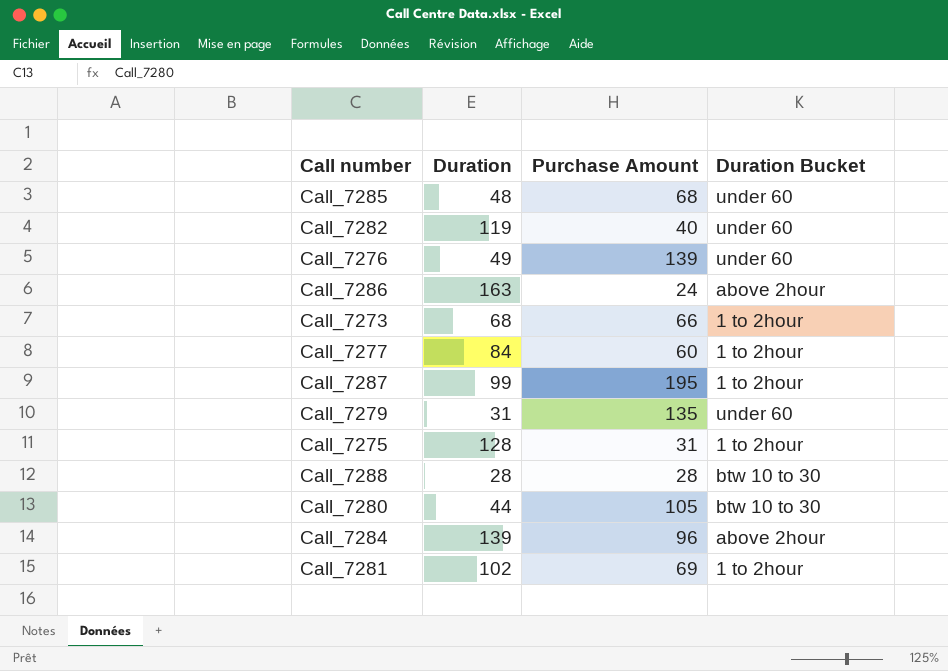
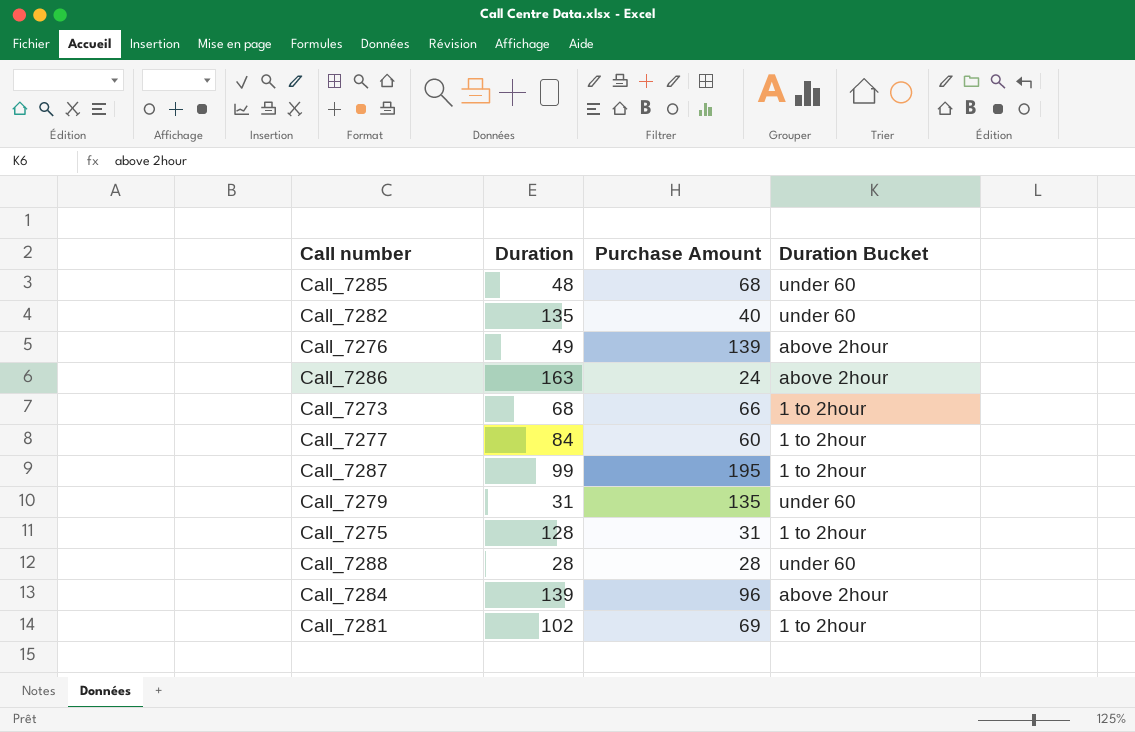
row Call_7280: 44 | 105 | btw 10 to 30 -> none
Call_7282 | Duration: 119 -> 135
Call_7276 | Duration Bucket: under 60 -> above 2hour
Call_7288 | Duration Bucket: btw 10 to 30 -> under 60

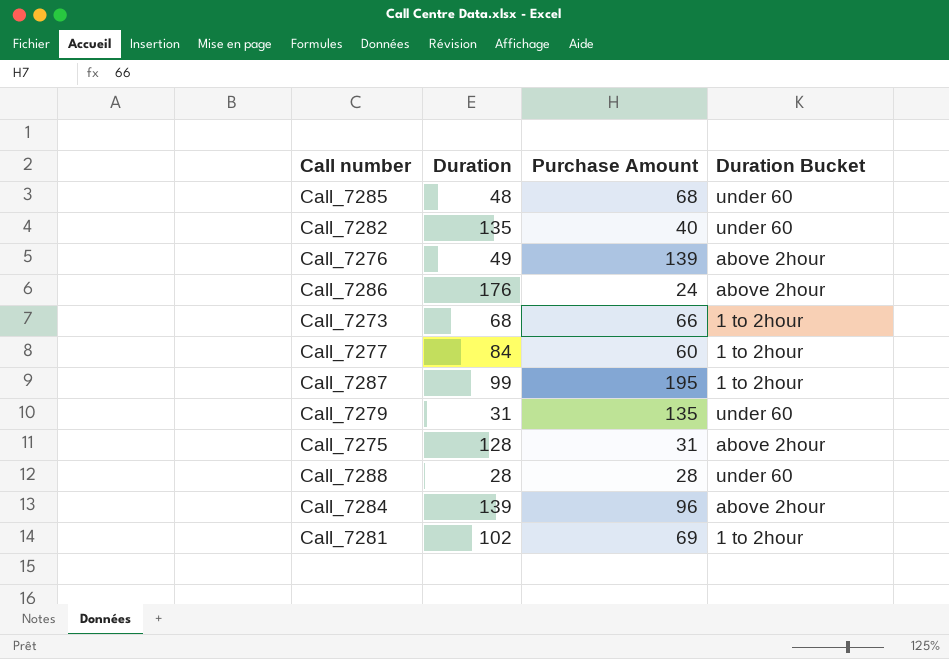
Call_7286 | Duration: 163 -> 176
Call_7275 | Duration Bucket: 1 to 2hour -> above 2hour

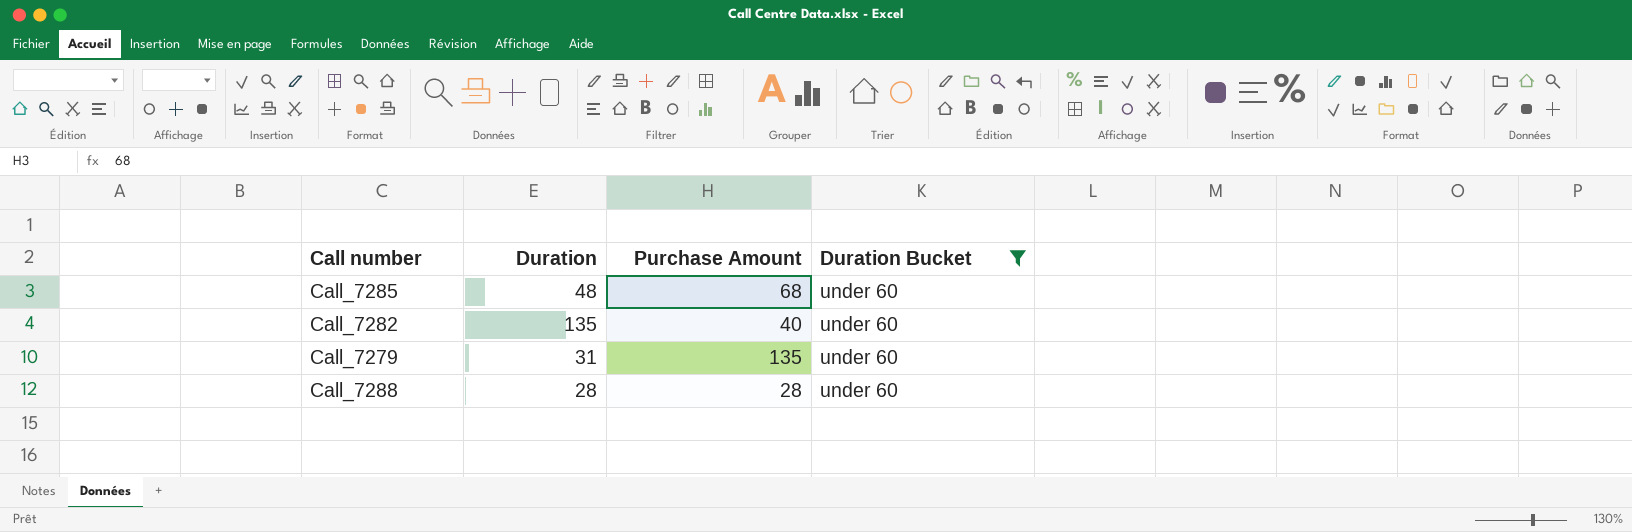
filter: none -> Duration Bucket = under 60

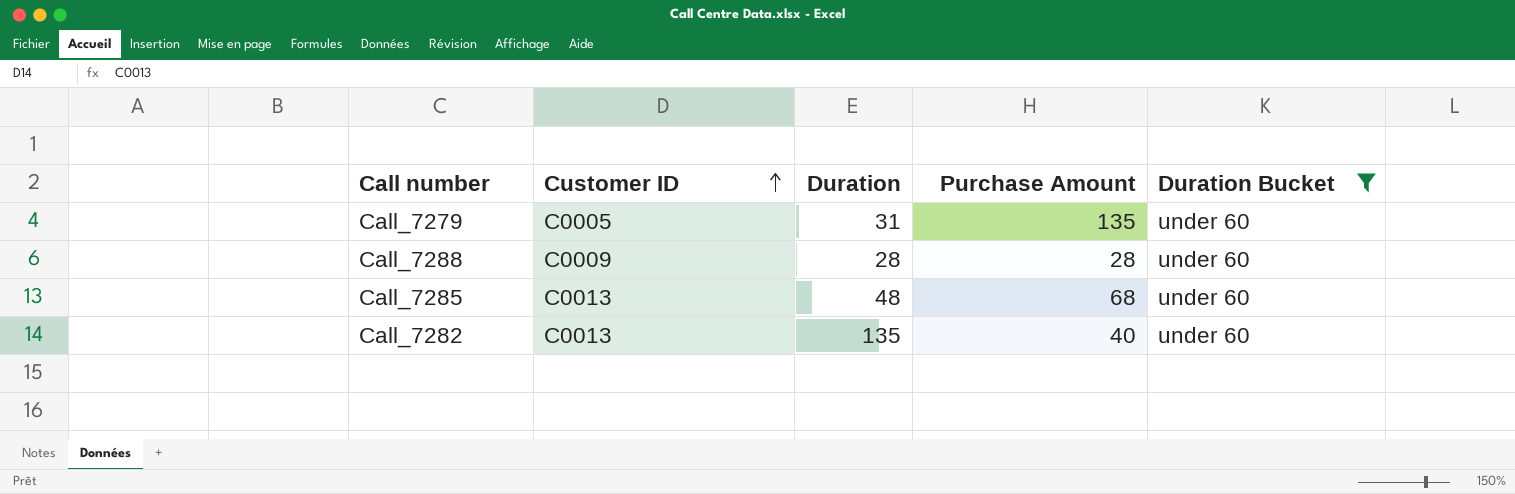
row order: none -> Customer ID ascending
column Customer ID | position: none -> 2

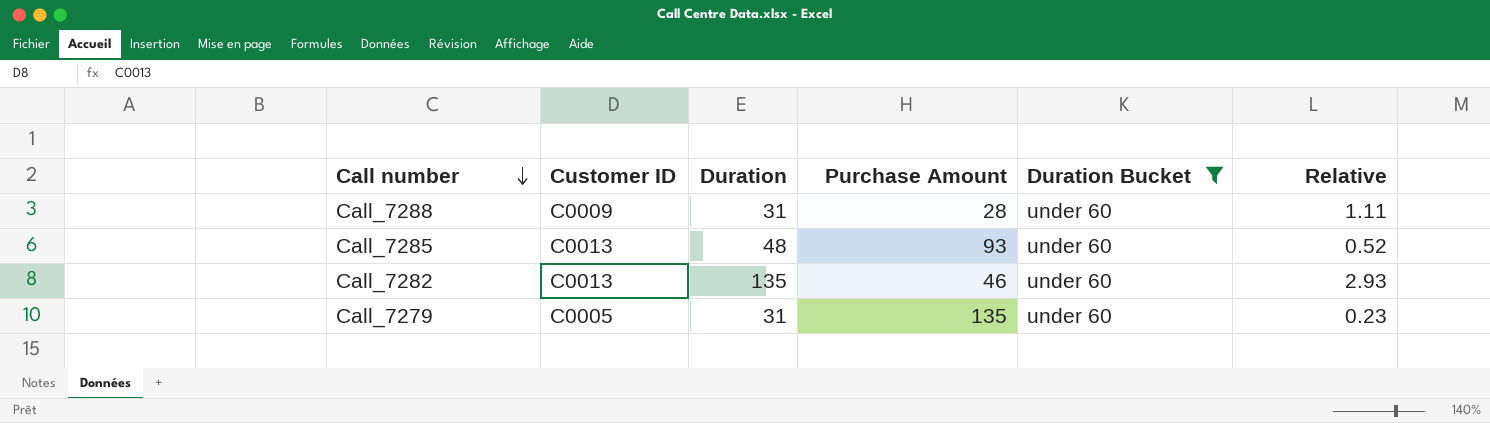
row order: Customer ID ascending -> Call number descending
column Relative | formula: none -> [Duration] / [Purchase Amount]
Call_7288 | Duration: 28 -> 31
Call_7285 | Purchase Amount: 68 -> 93
Call_7282 | Purchase Amount: 40 -> 46

